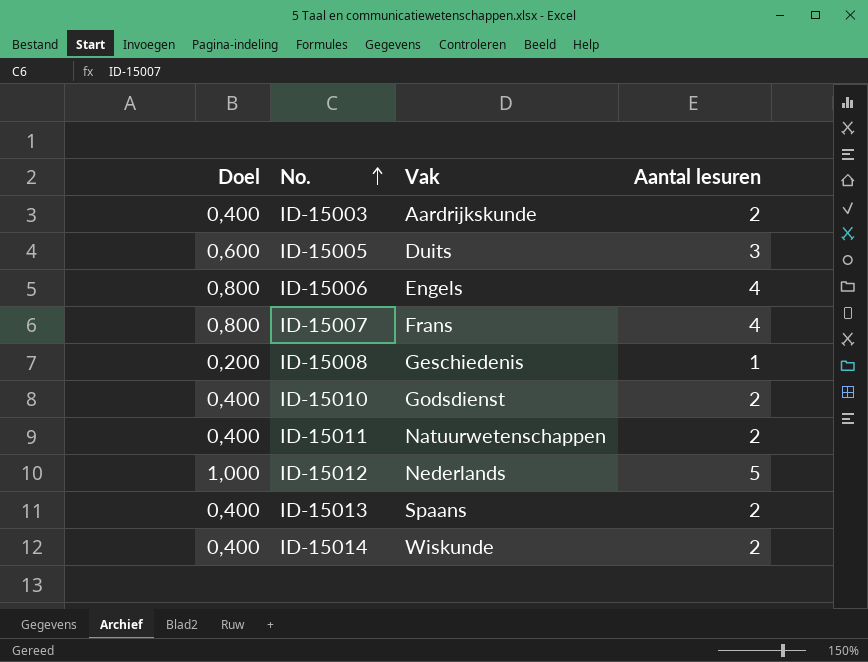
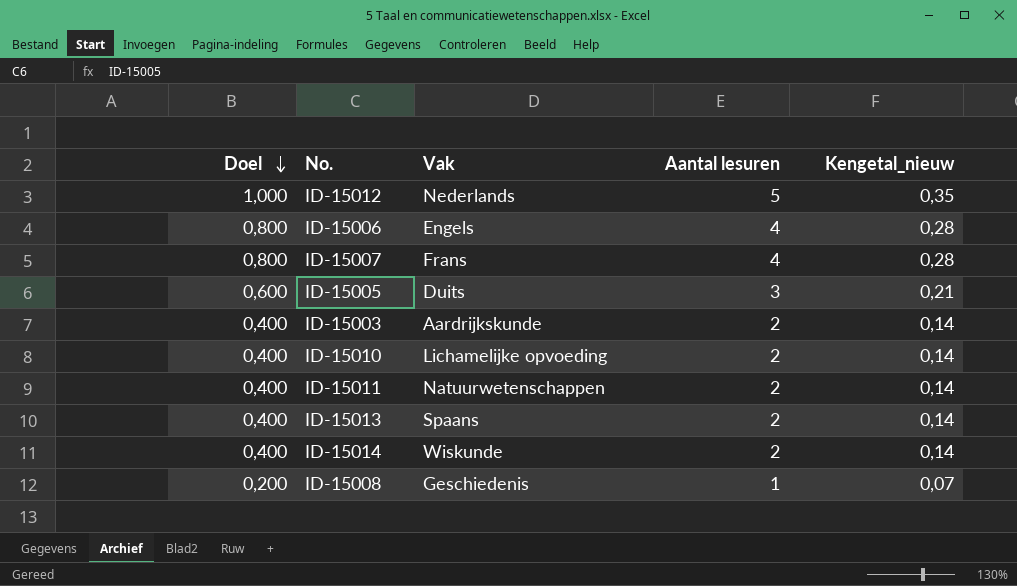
row order: No. ascending -> Doel descending
column Kengetal_nieuw | formula: none -> [Aantal lesuren] * 0,07
ID-15010 | Vak: Godsdienst -> Lichamelijke opvoeding

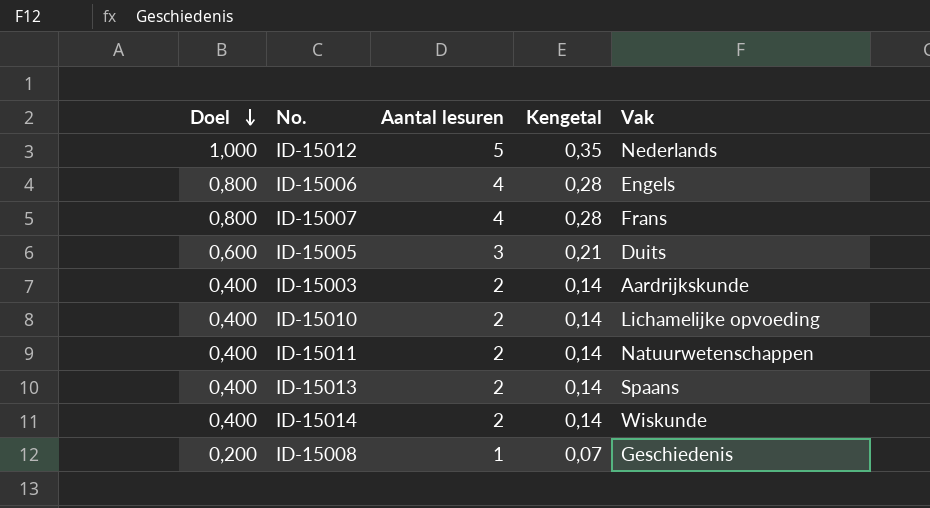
column name: Kengetal_nieuw -> Kengetal
column Vak | position: 3 -> 5

